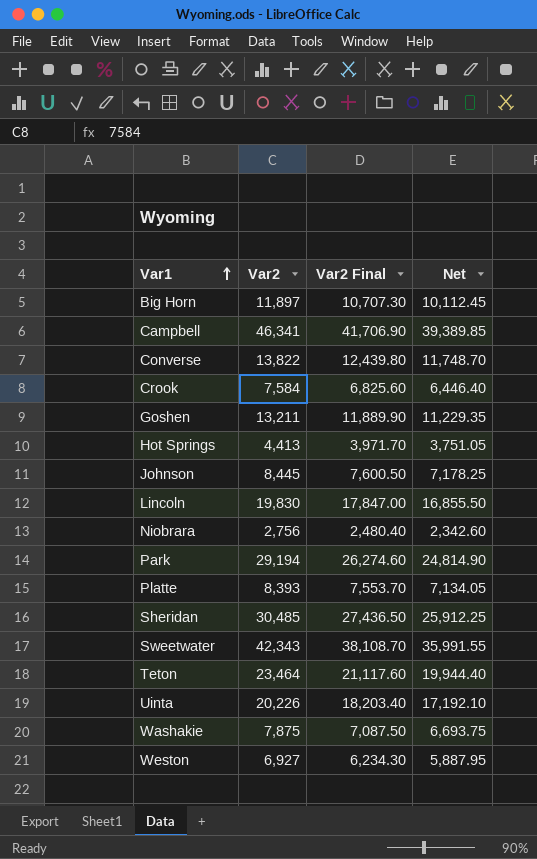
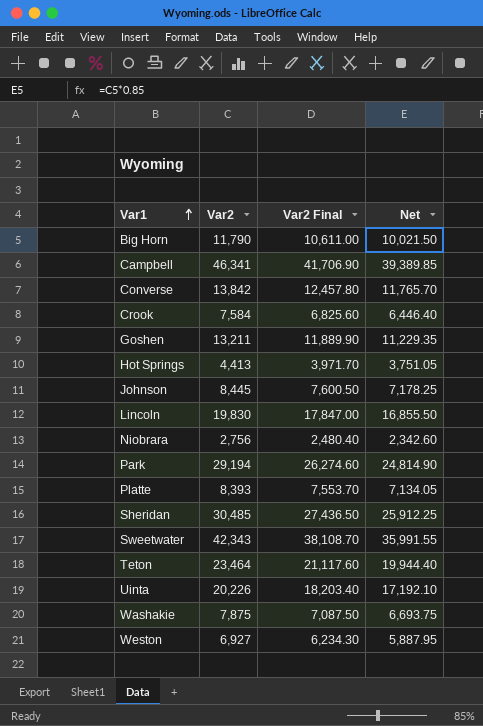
Big Horn | Var2: 11,897 -> 11,790
Big Horn | Var2 Final: 10,707.30 -> 10,611.00
Big Horn | Net: 10,112.45 -> 10,021.50
Converse | Var2: 13,822 -> 13,842
Converse | Var2 Final: 12,439.80 -> 12,457.80
Converse | Net: 11,748.70 -> 11,765.70

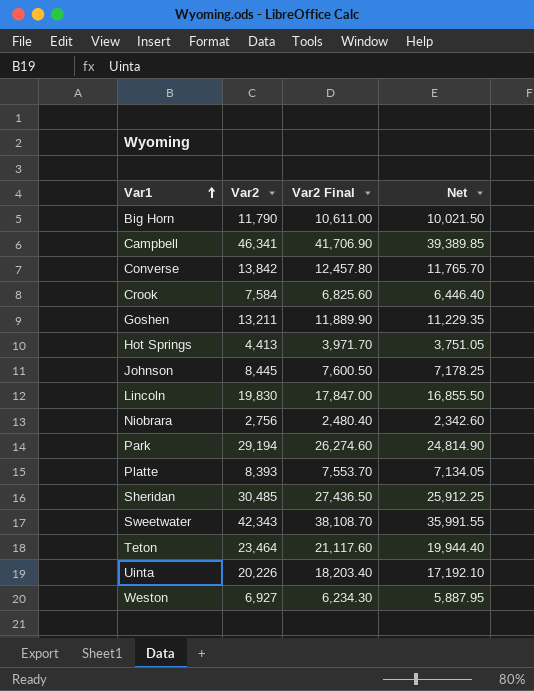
row Washakie: 7,875 | 7,087.50 | 6,693.75 -> none

